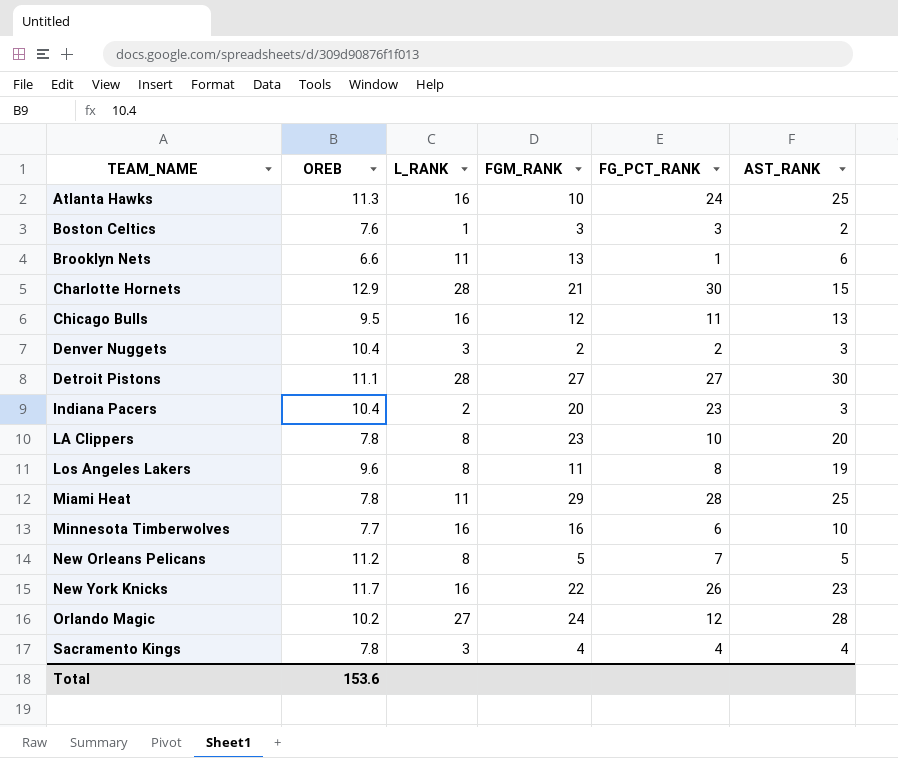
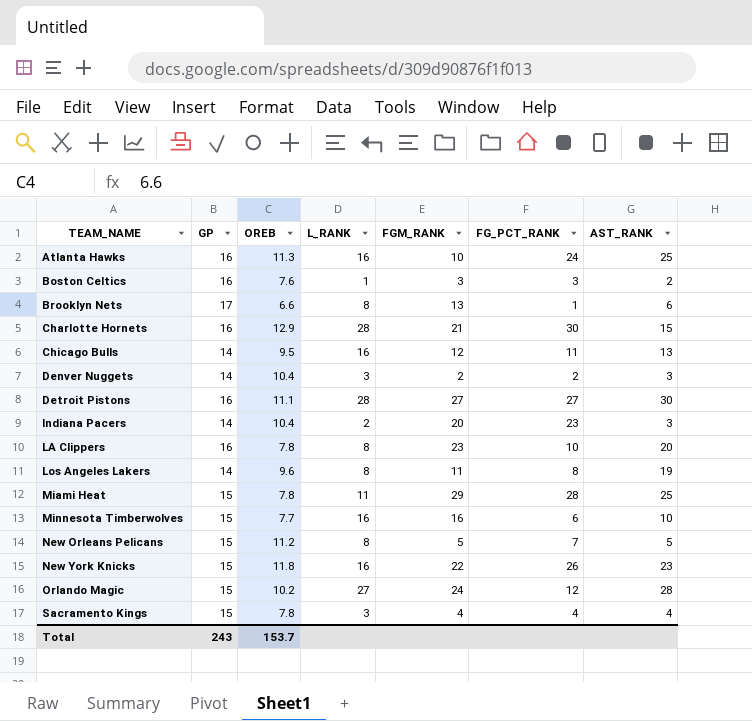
column GP | position: none -> 2
Brooklyn Nets | L_RANK: 11 -> 8
New York Knicks | OREB: 11.7 -> 11.8
Total | OREB: 153.6 -> 153.7

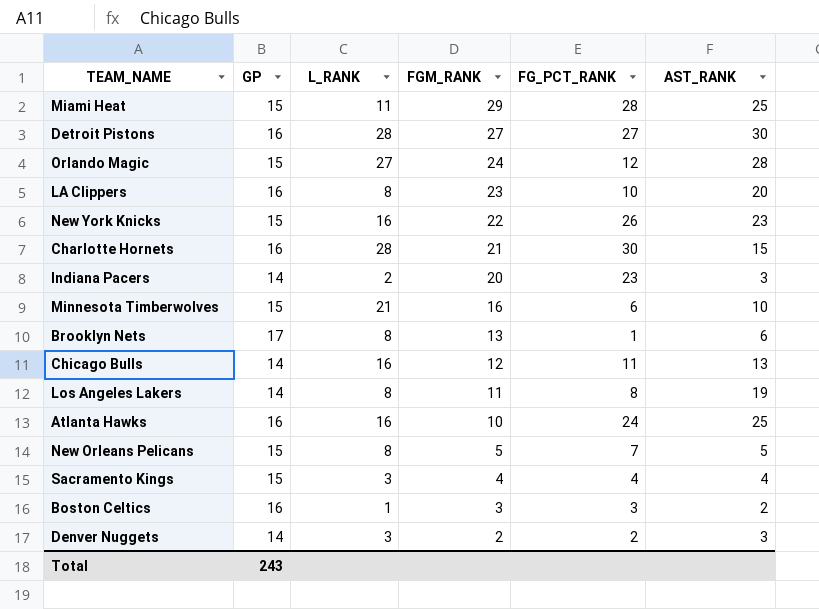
row order: TEAM_NAME ascending -> FGM_RANK descending
column OREB | position: 3 -> none
Minnesota Timberwolves | L_RANK: 16 -> 21

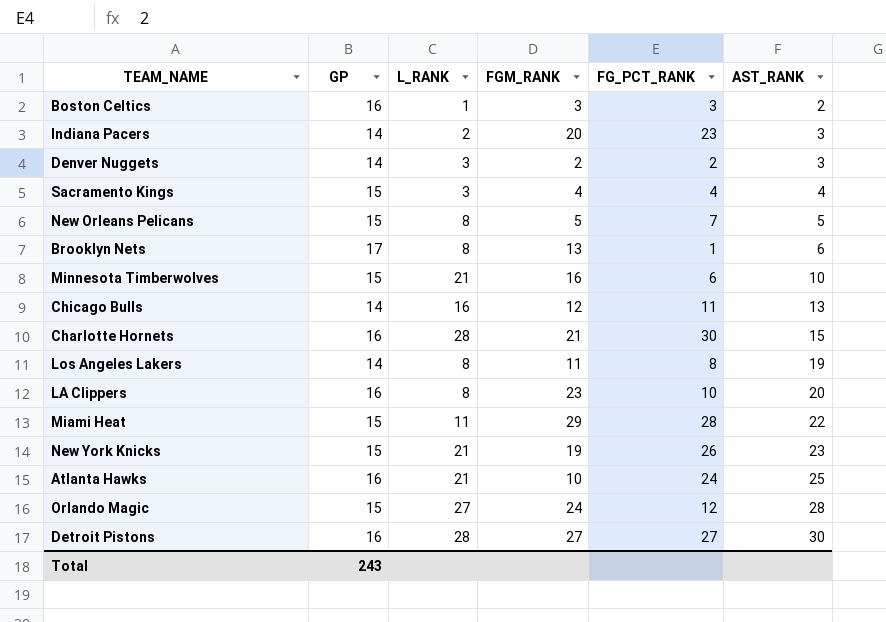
row order: FGM_RANK descending -> AST_RANK ascending
Miami Heat | AST_RANK: 25 -> 22
New York Knicks | L_RANK: 16 -> 21
New York Knicks | FGM_RANK: 22 -> 19
Atlanta Hawks | L_RANK: 16 -> 21

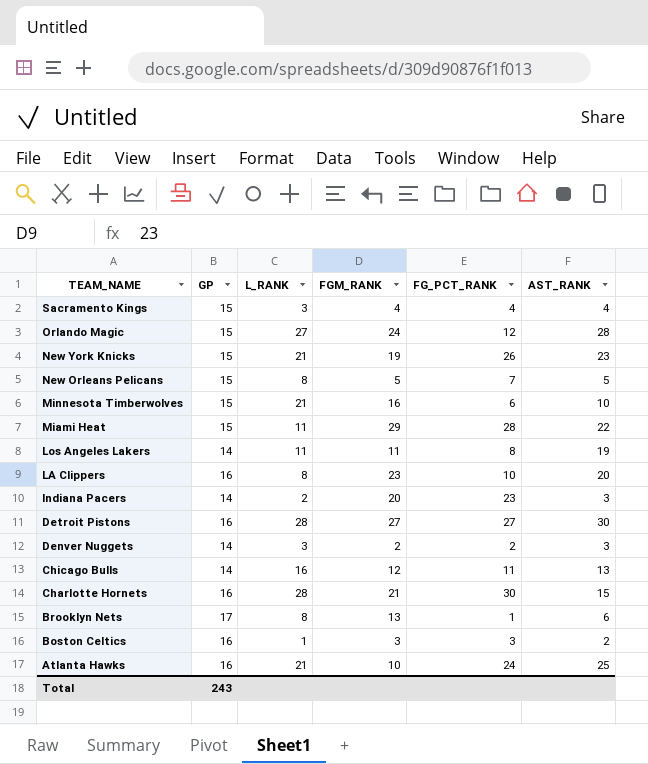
row order: AST_RANK ascending -> TEAM_NAME descending
Los Angeles Lakers | L_RANK: 8 -> 11

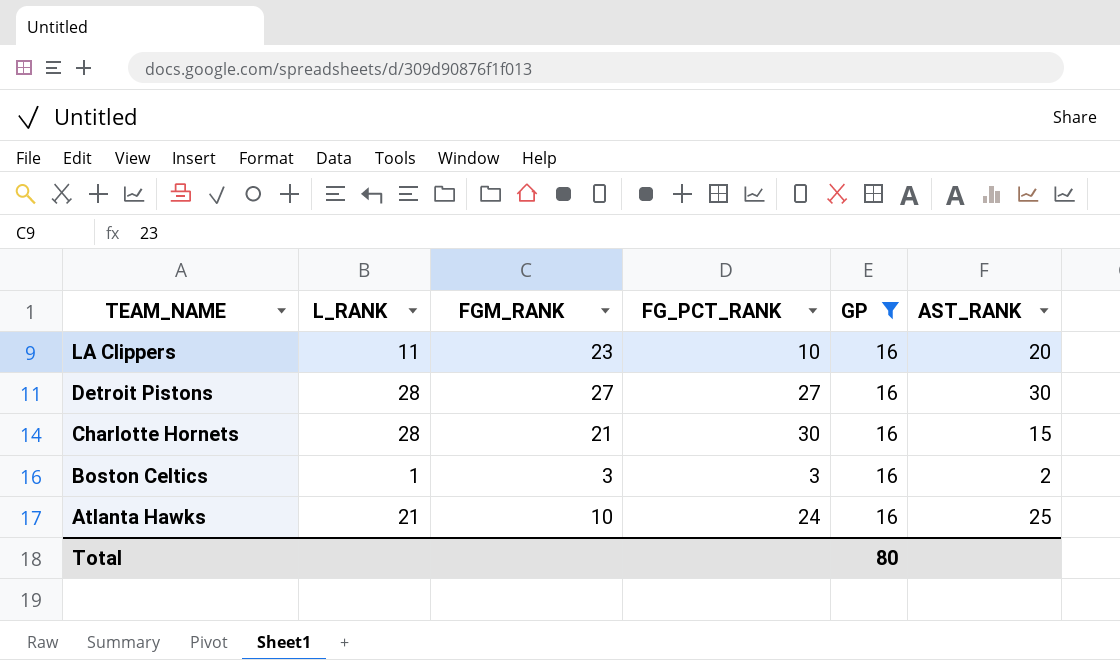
filter: none -> GP = 16
column GP | position: 2 -> 5
LA Clippers | L_RANK: 8 -> 11
Total | GP: 243 -> 80

